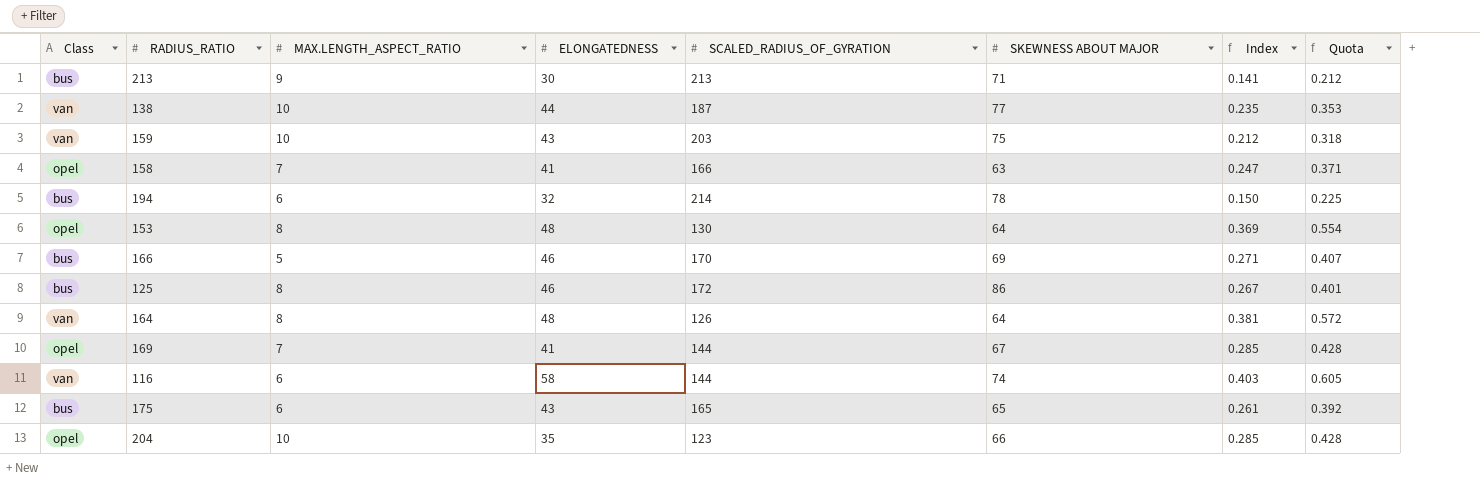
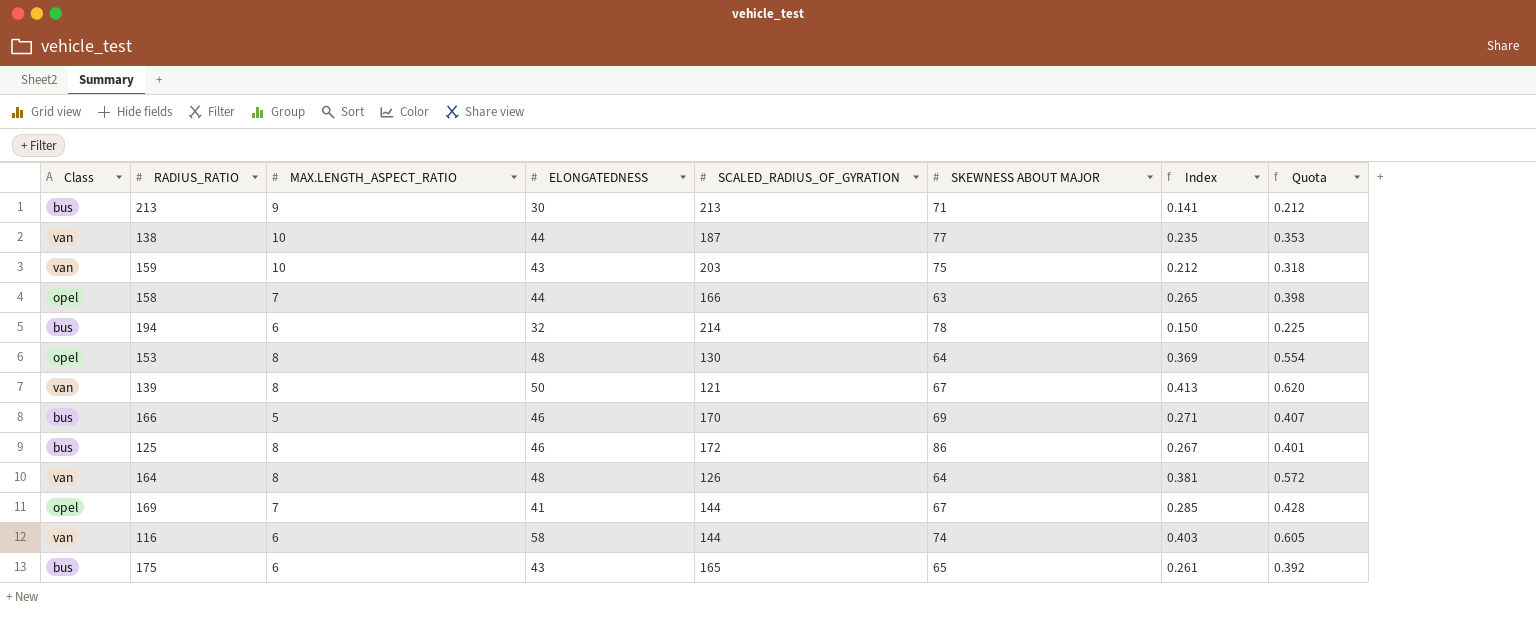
row 204: opel | 10 | 35 | 123 | 66 | 0.285 | 0.428 -> none
158 | ELONGATEDNESS: 41 -> 44
158 | Index: 0.247 -> 0.265
158 | Quota: 0.371 -> 0.398
row 139: none -> van | 8 | 50 | 121 | 67 | 0.413 | 0.620

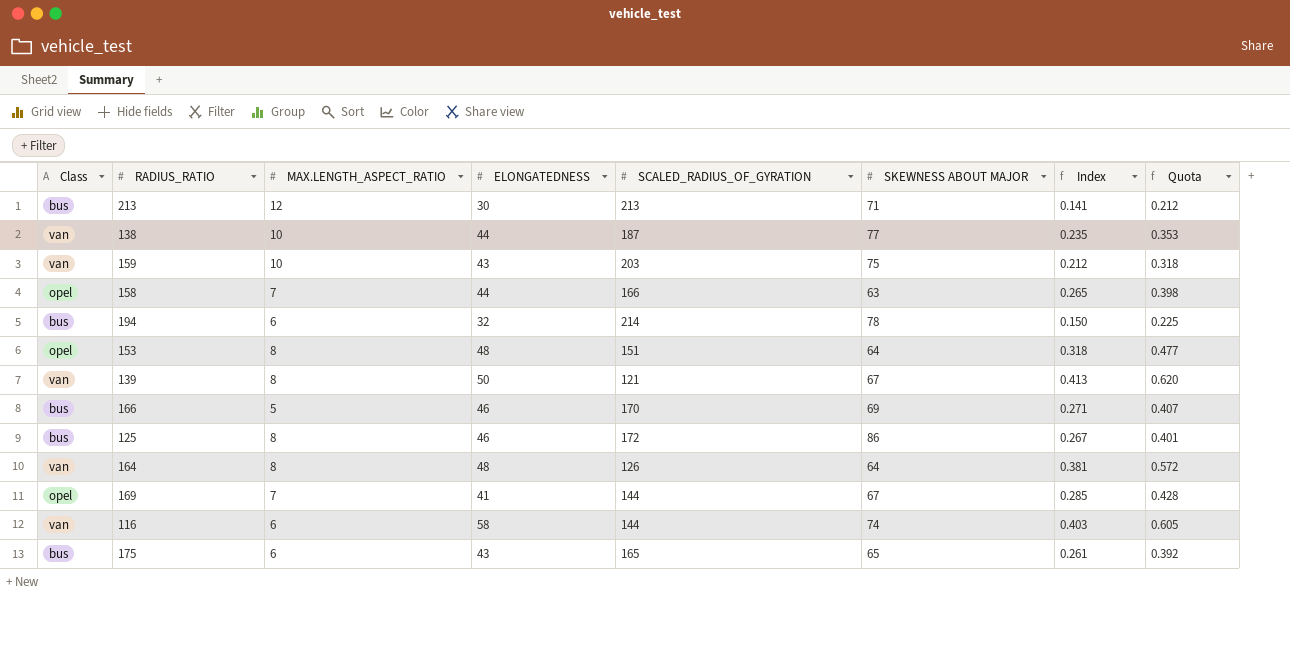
213 | MAX.LENGTH_ASPECT_RATIO: 9 -> 12
153 | SCALED_RADIUS_OF_GYRATION: 130 -> 151
153 | Index: 0.369 -> 0.318
153 | Quota: 0.554 -> 0.477

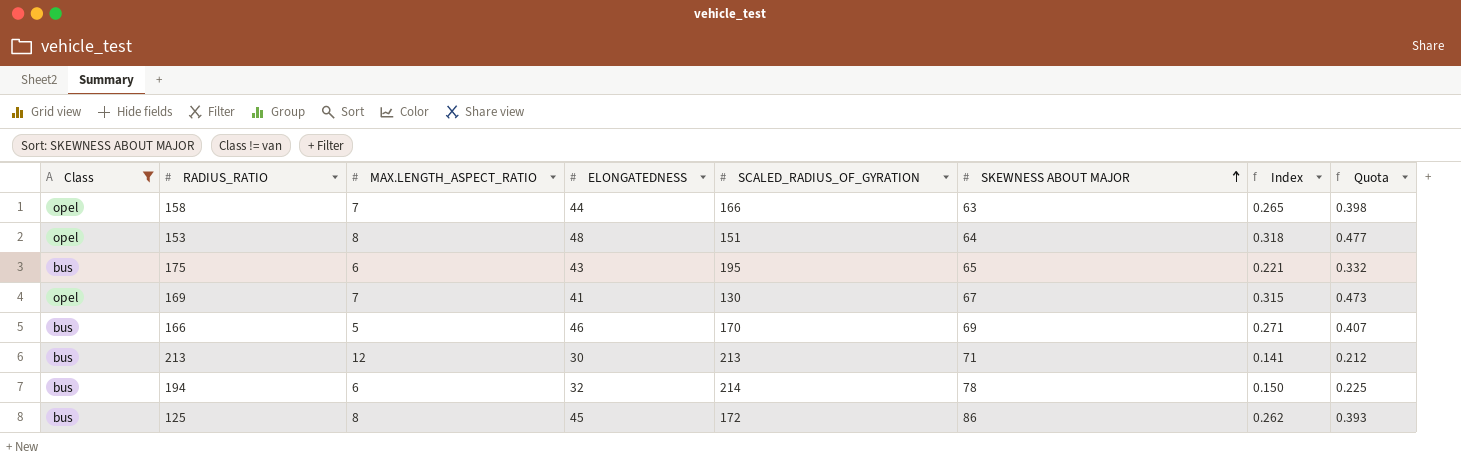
filter: none -> Class != van
row order: none -> SKEWNESS ABOUT MAJOR ascending
175 | SCALED_RADIUS_OF_GYRATION: 165 -> 195
175 | Index: 0.261 -> 0.221
175 | Quota: 0.392 -> 0.332
169 | SCALED_RADIUS_OF_GYRATION: 144 -> 130
169 | Index: 0.285 -> 0.315
169 | Quota: 0.428 -> 0.473
125 | ELONGATEDNESS: 46 -> 45
125 | Index: 0.267 -> 0.262
125 | Quota: 0.401 -> 0.393

